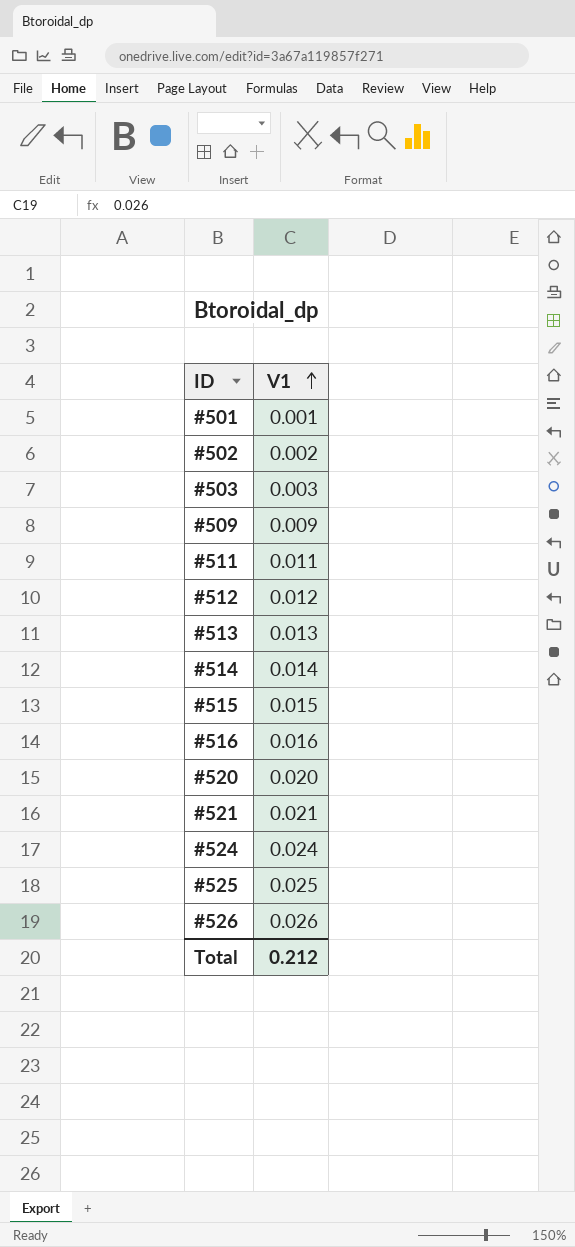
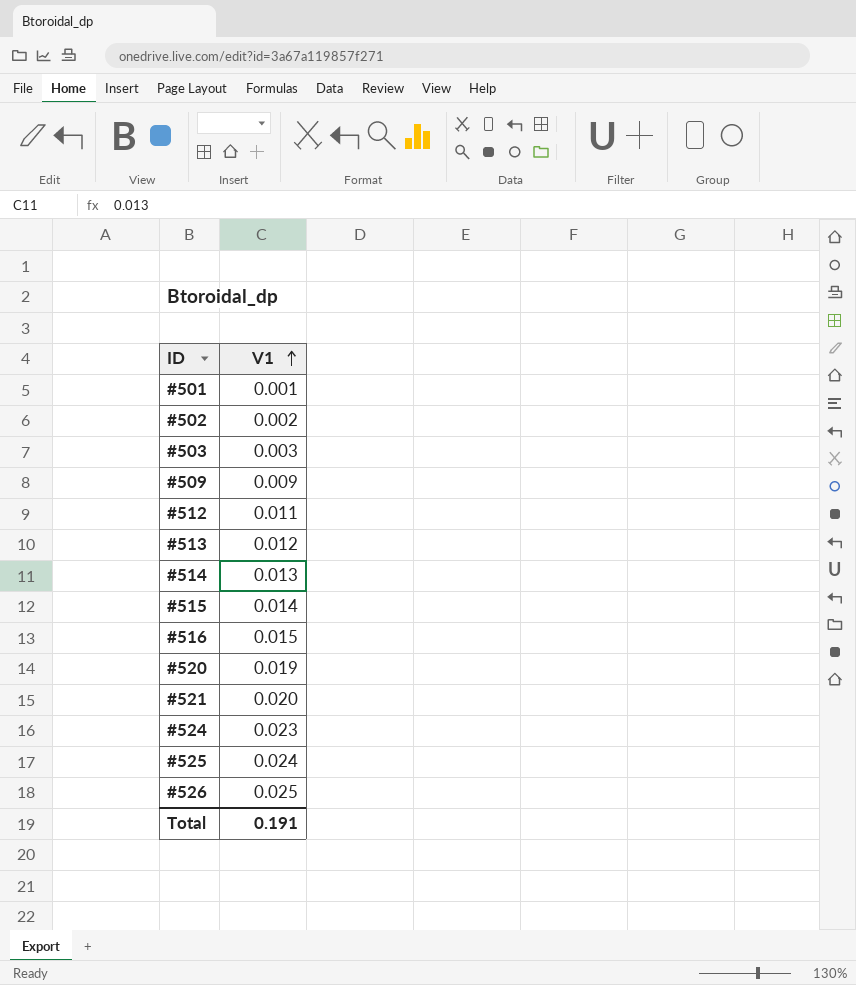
row #511: 0.011 -> none
#512 | V1: 0.012 -> 0.011
#513 | V1: 0.013 -> 0.012
#514 | V1: 0.014 -> 0.013
#515 | V1: 0.015 -> 0.014
#516 | V1: 0.016 -> 0.015
#520 | V1: 0.020 -> 0.019
#521 | V1: 0.021 -> 0.020
#524 | V1: 0.024 -> 0.023
#525 | V1: 0.025 -> 0.024
#526 | V1: 0.026 -> 0.025
Total | V1: 0.212 -> 0.191

